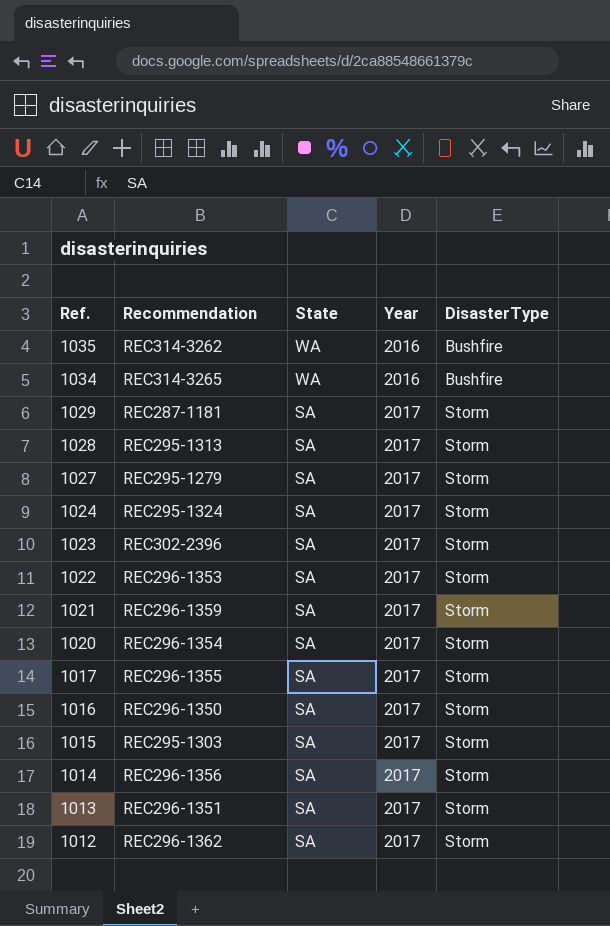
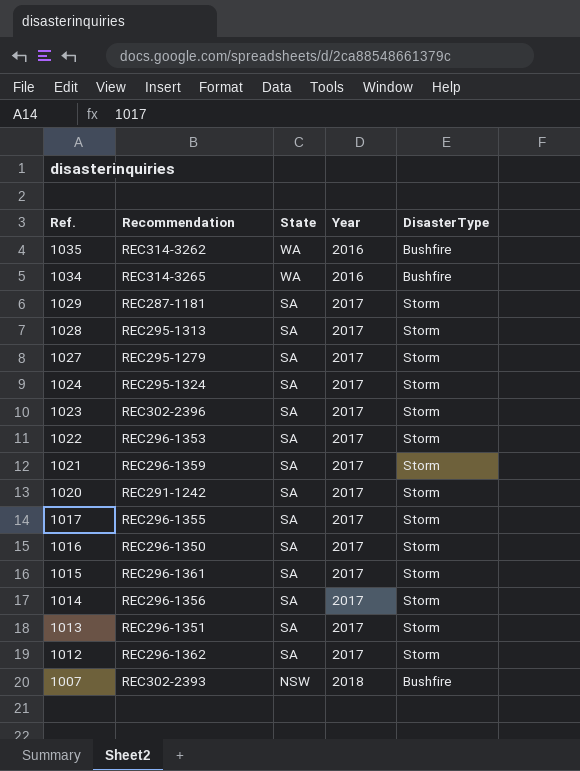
1020 | Recommendation: REC296-1354 -> REC291-1242
1015 | Recommendation: REC295-1303 -> REC296-1361
row 1007: none -> REC302-2393 | NSW | 2018 | Bushfire

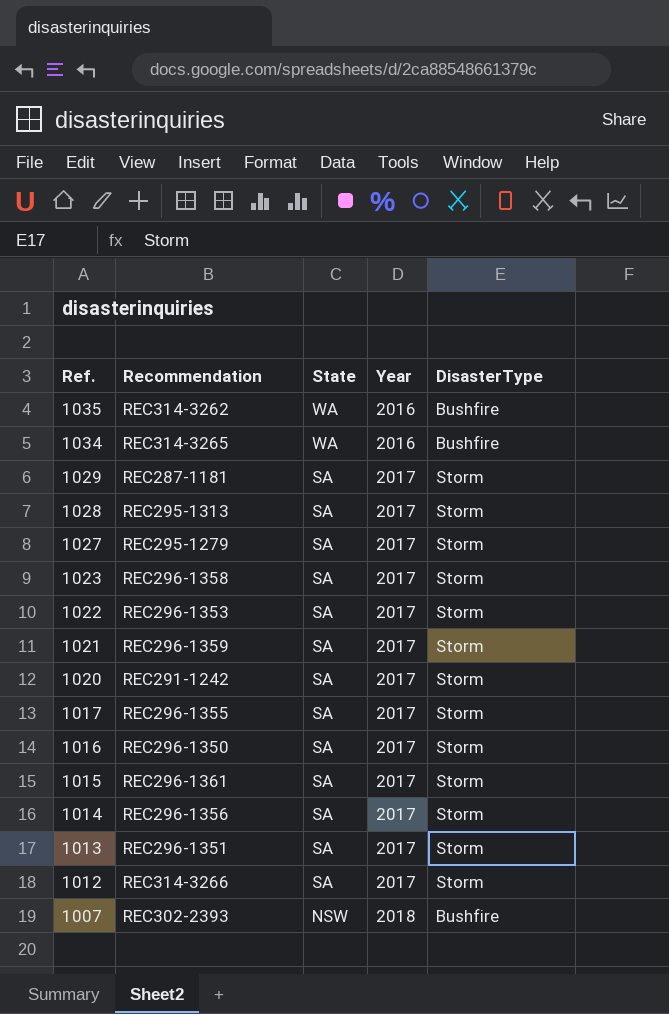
row 1024: REC295-1324 | SA | 2017 | Storm -> none
1023 | Recommendation: REC302-2396 -> REC296-1358
1012 | Recommendation: REC296-1362 -> REC314-3266

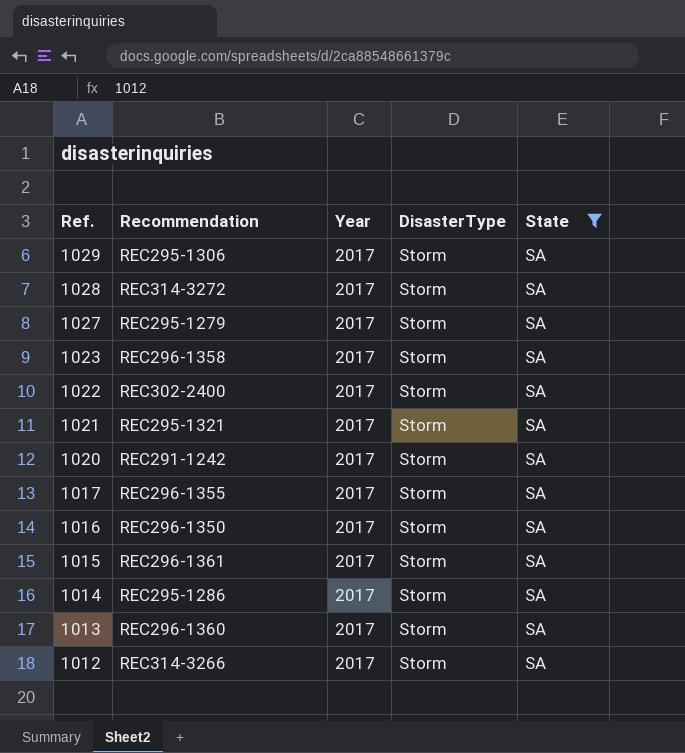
filter: none -> State = SA
column State | position: 3 -> 5
1029 | Recommendation: REC287-1181 -> REC295-1306
1028 | Recommendation: REC295-1313 -> REC314-3272
1022 | Recommendation: REC296-1353 -> REC302-2400
1021 | Recommendation: REC296-1359 -> REC295-1321
1014 | Recommendation: REC296-1356 -> REC295-1286
1013 | Recommendation: REC296-1351 -> REC296-1360

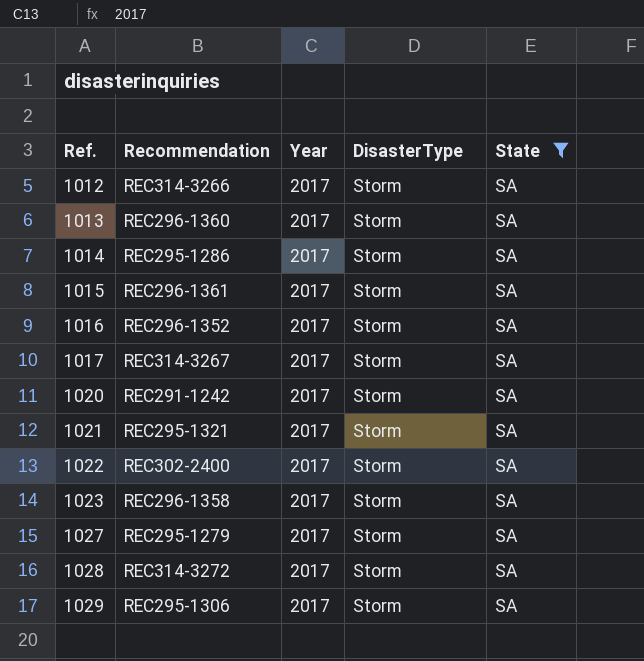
row order: Ref. descending -> Ref. ascending
1016 | Recommendation: REC296-1350 -> REC296-1352
1017 | Recommendation: REC296-1355 -> REC314-3267

